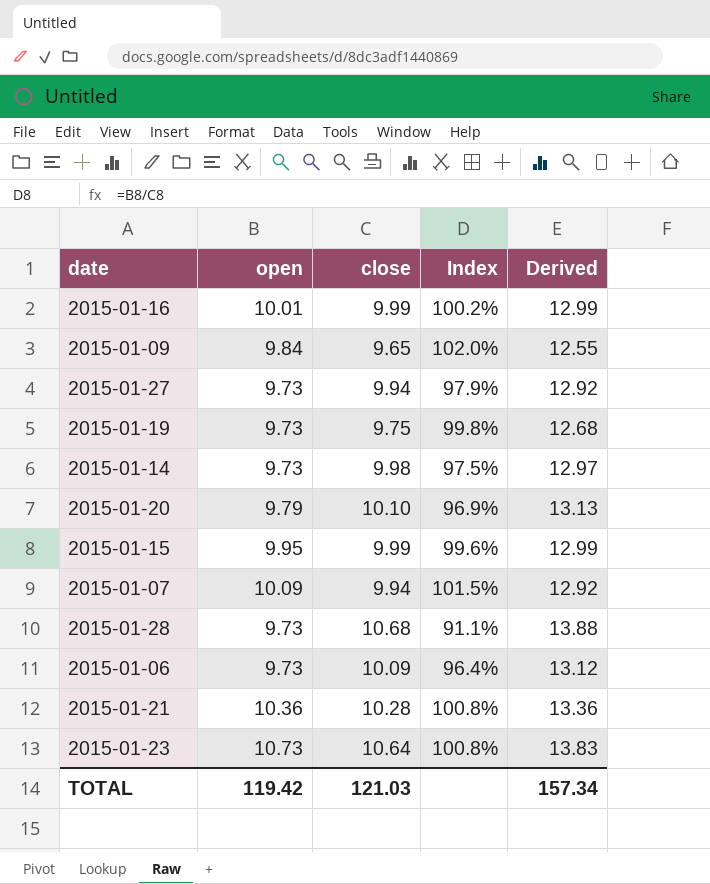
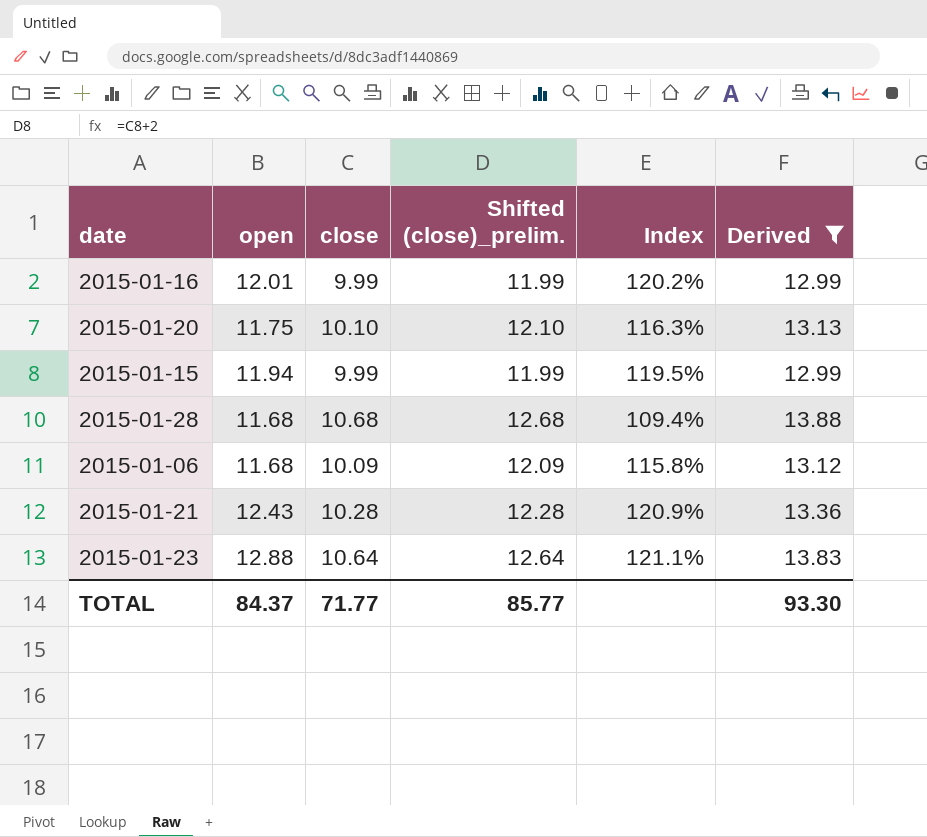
filter: none -> Derived >= 12.99
column Shifted (close)_prelim. | formula: none -> [close] + 2
2015-01-16 | open: 10.01 -> 12.01
2015-01-16 | Index: 100.2% -> 120.2%
2015-01-20 | open: 9.79 -> 11.75
2015-01-20 | Index: 96.9% -> 116.3%
2015-01-15 | open: 9.95 -> 11.94
2015-01-15 | Index: 99.6% -> 119.5%
2015-01-28 | open: 9.73 -> 11.68
2015-01-28 | Index: 91.1% -> 109.4%
2015-01-06 | open: 9.73 -> 11.68
2015-01-06 | Index: 96.4% -> 115.8%
2015-01-21 | open: 10.36 -> 12.43
2015-01-21 | Index: 100.8% -> 120.9%
2015-01-23 | open: 10.73 -> 12.88
2015-01-23 | Index: 100.8% -> 121.1%
TOTAL | open: 119.42 -> 84.37
TOTAL | close: 121.03 -> 71.77
TOTAL | Derived: 157.34 -> 93.30

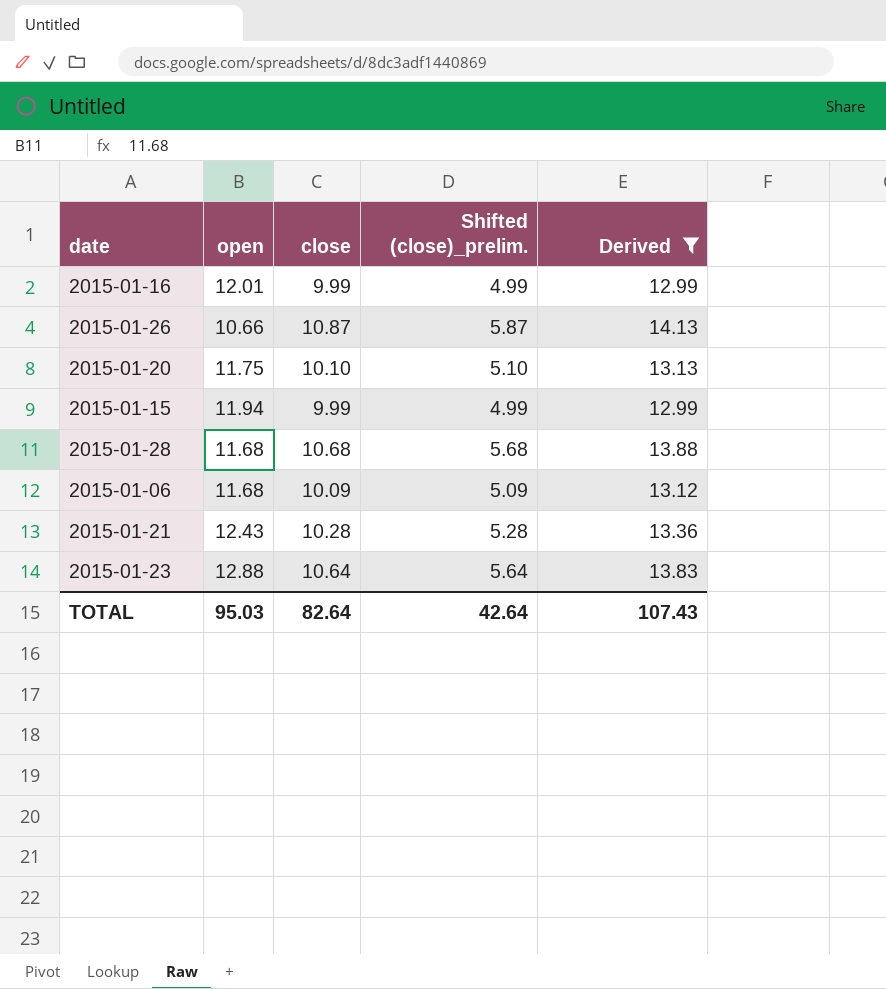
column Index | formula: [open] / [close] -> none
column Shifted (close)_prelim. | formula: [close] + 2 -> [close] - 5
row 2015-01-26: none -> 10.66 | 10.87 | 5.87 | 14.13
TOTAL | open: 84.37 -> 95.03
TOTAL | close: 71.77 -> 82.64
TOTAL | Shifted (close)_prelim.: 85.77 -> 42.64
TOTAL | Derived: 93.30 -> 107.43

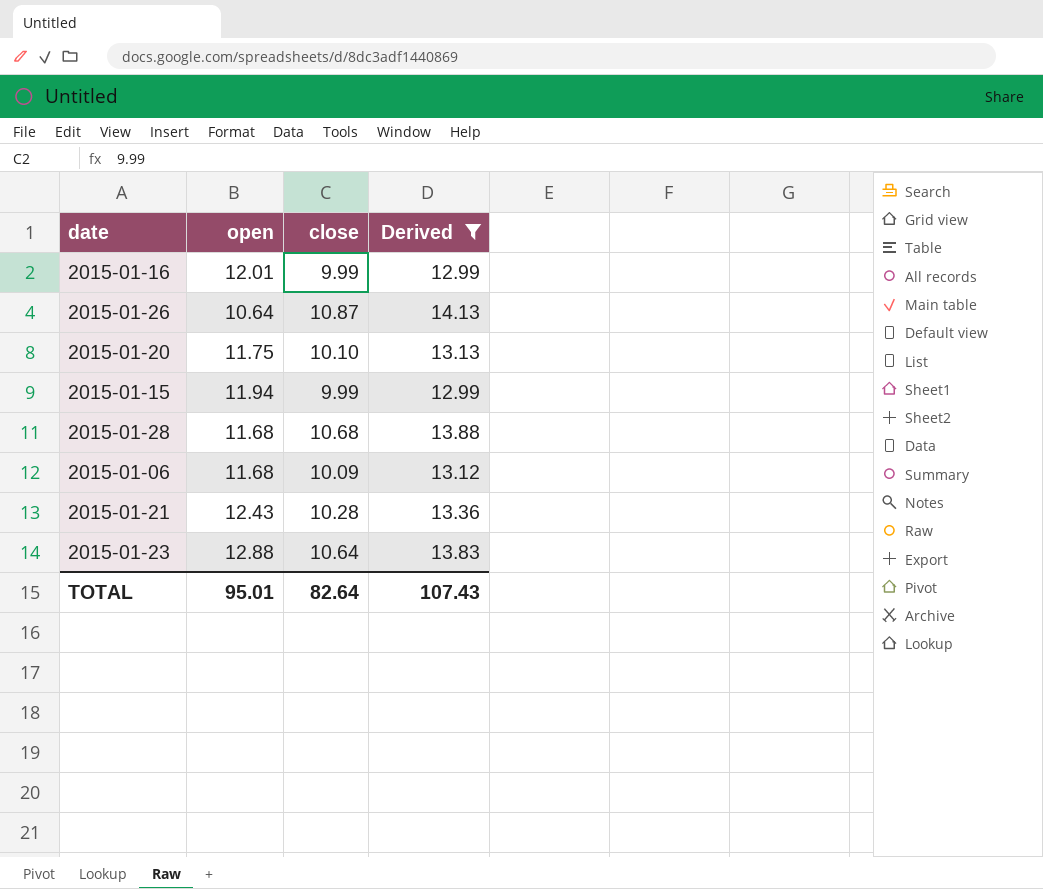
column Shifted (close)_prelim. | formula: [close] - 5 -> none
2015-01-26 | open: 10.66 -> 10.64
TOTAL | open: 95.03 -> 95.01

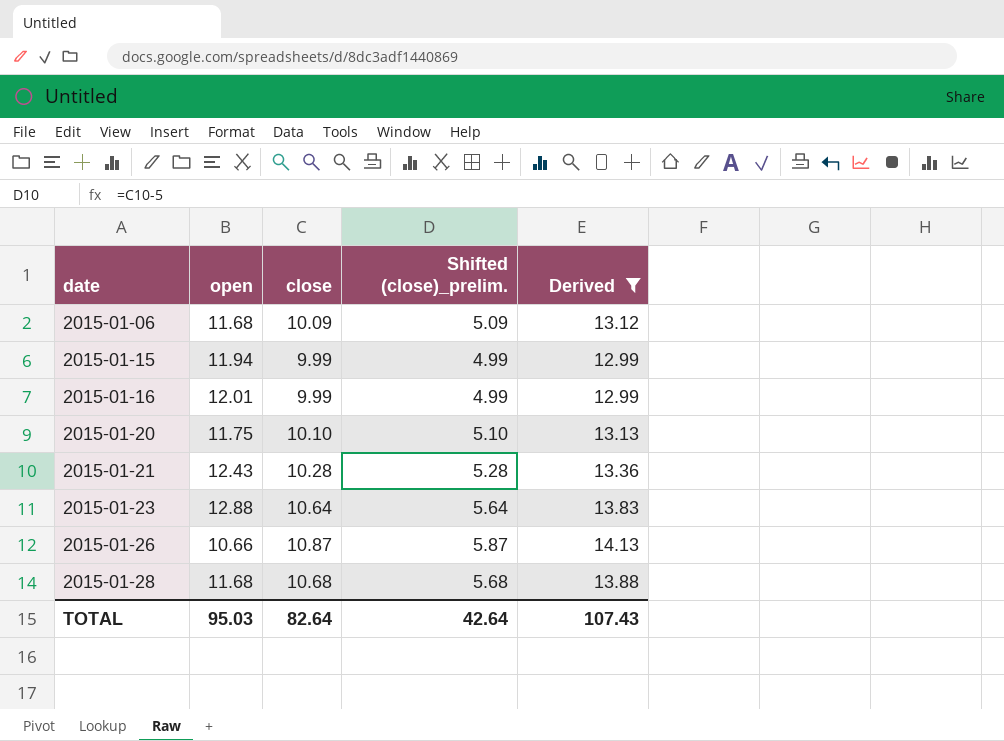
row order: none -> date ascending
column Shifted (close)_prelim. | formula: none -> [close] - 5
2015-01-26 | open: 10.64 -> 10.66
TOTAL | open: 95.01 -> 95.03

